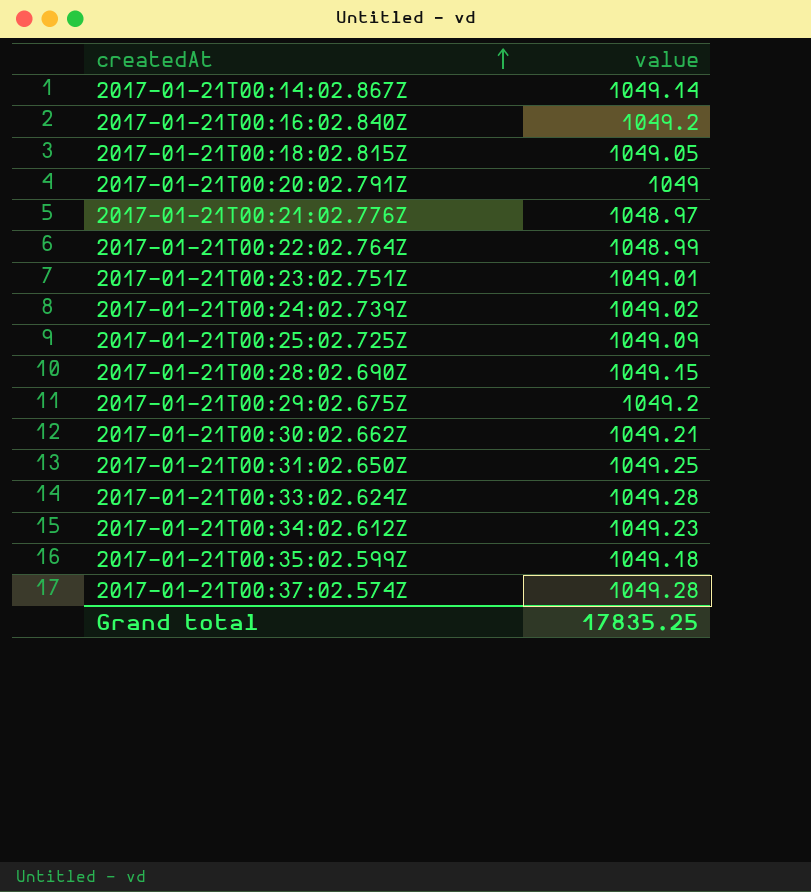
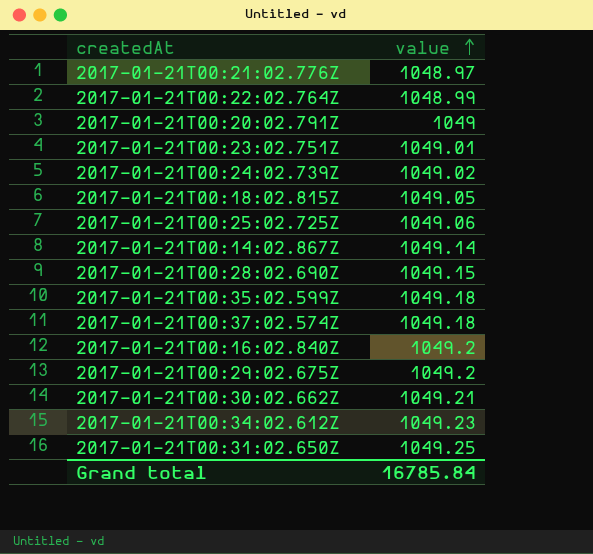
row order: createdAt ascending -> value ascending
row 2017-01-21T00:33:02.624Z: 1049.28 -> none
2017-01-21T00:25:02.725Z | value: 1049.09 -> 1049.06
2017-01-21T00:37:02.574Z | value: 1049.28 -> 1049.18
Grand total | value: 17835.25 -> 16785.84

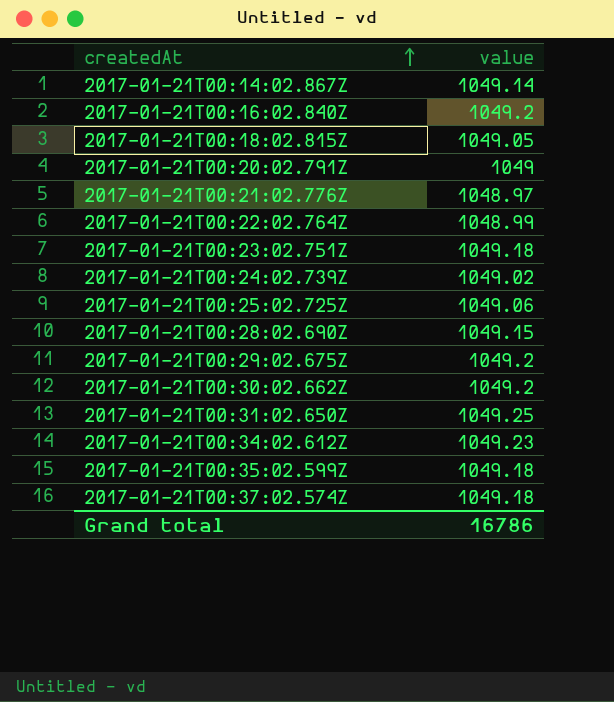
row order: value ascending -> createdAt ascending
2017-01-21T00:23:02.751Z | value: 1049.01 -> 1049.18
2017-01-21T00:30:02.662Z | value: 1049.21 -> 1049.2
Grand total | value: 16785.84 -> 16786

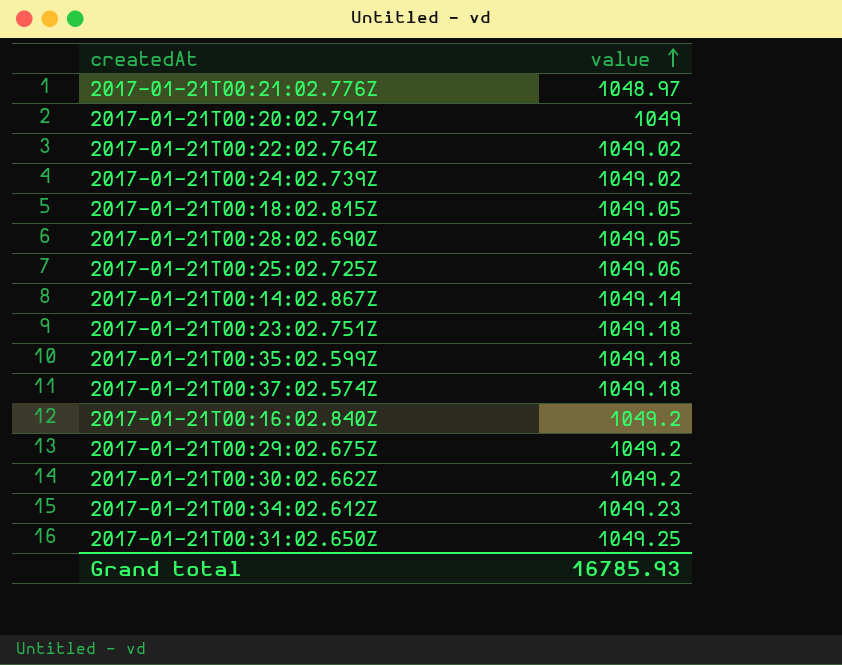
row order: createdAt ascending -> value ascending
2017-01-21T00:22:02.764Z | value: 1048.99 -> 1049.02
2017-01-21T00:28:02.690Z | value: 1049.15 -> 1049.05
Grand total | value: 16786 -> 16785.93

